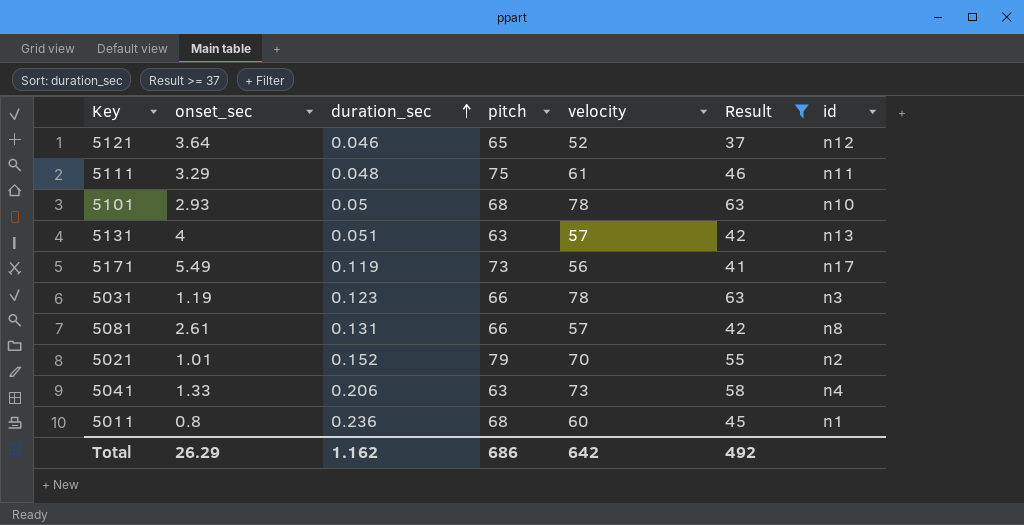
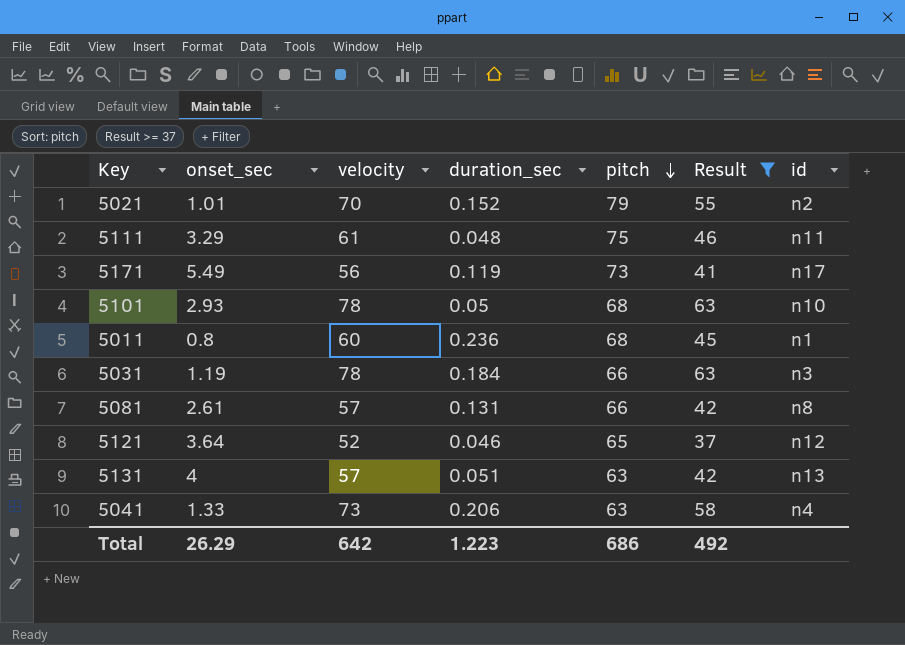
row order: duration_sec ascending -> pitch descending
column velocity | position: 5 -> 3
5031 | duration_sec: 0.123 -> 0.184
Total | duration_sec: 1.162 -> 1.223

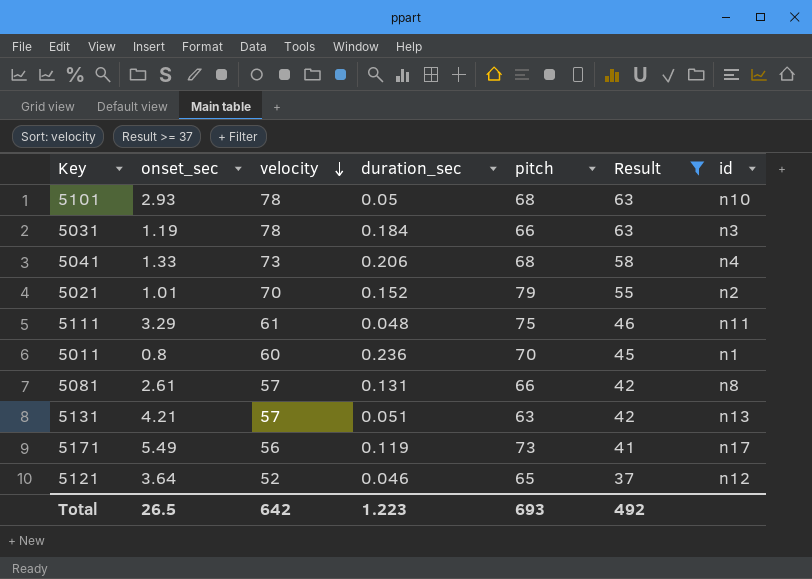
row order: pitch descending -> velocity descending
5041 | pitch: 63 -> 68
5011 | pitch: 68 -> 70
5131 | onset_sec: 4 -> 4.21
Total | onset_sec: 26.29 -> 26.5
Total | pitch: 686 -> 693

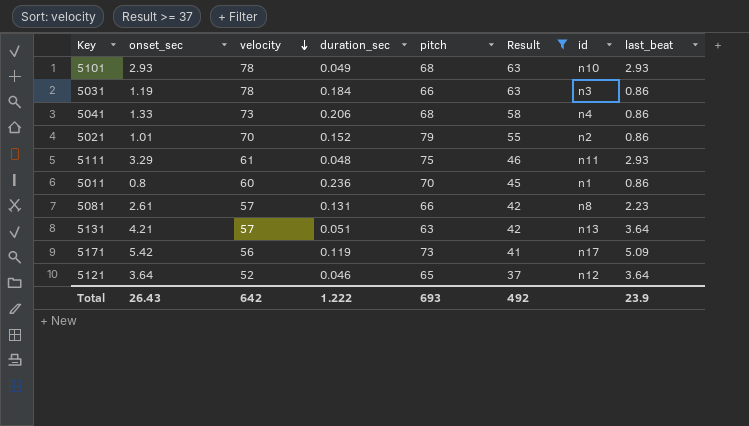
column last_beat | position: none -> 8
5101 | duration_sec: 0.05 -> 0.049
5171 | onset_sec: 5.49 -> 5.42
Total | onset_sec: 26.5 -> 26.43
Total | duration_sec: 1.223 -> 1.222

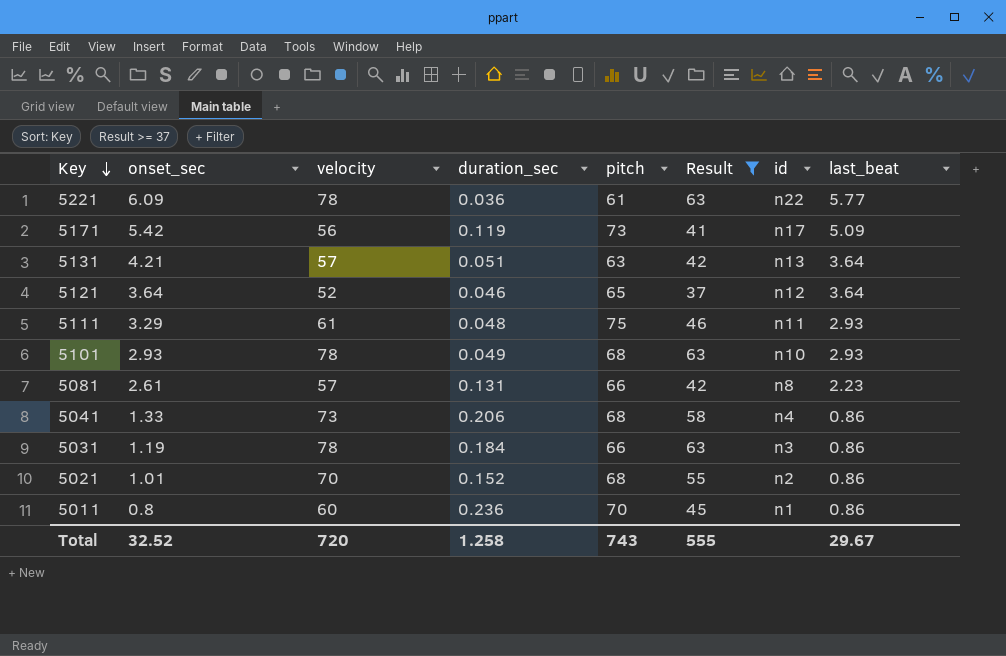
row order: velocity descending -> Key descending
row 5221: none -> 6.09 | 78 | 0.036 | 61 | 63 | n22 | 5.77
5021 | pitch: 79 -> 68
Total | onset_sec: 26.43 -> 32.52
Total | velocity: 642 -> 720
Total | duration_sec: 1.222 -> 1.258
Total | pitch: 693 -> 743
Total | Result: 492 -> 555
Total | last_beat: 23.9 -> 29.67

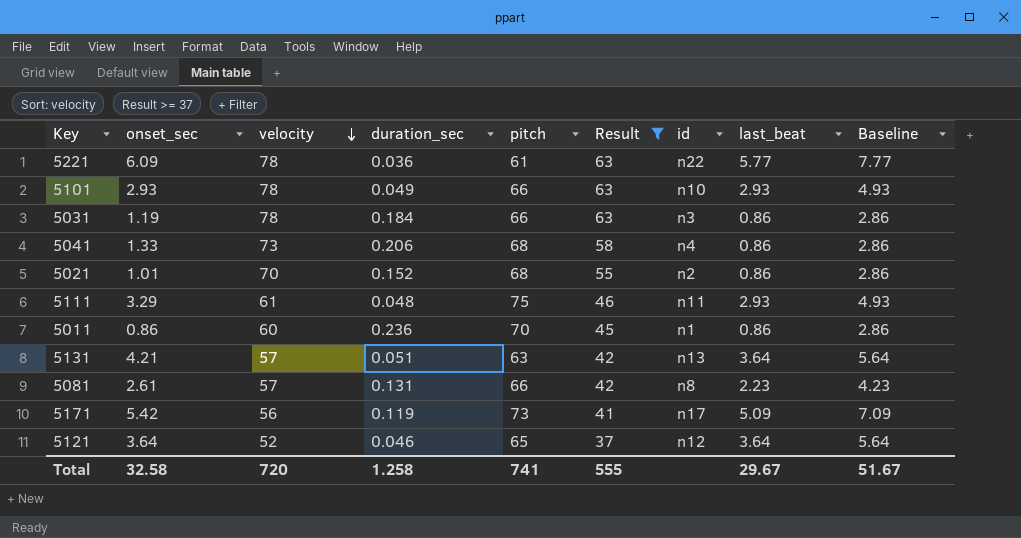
row order: Key descending -> velocity descending
column Baseline | formula: none -> [last_beat] + 2
5101 | pitch: 68 -> 66
5011 | onset_sec: 0.8 -> 0.86
Total | onset_sec: 32.52 -> 32.58
Total | pitch: 743 -> 741

